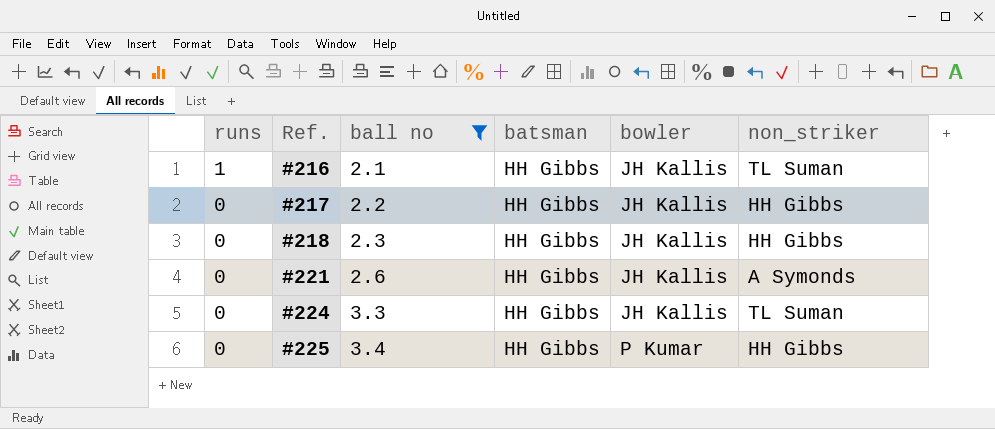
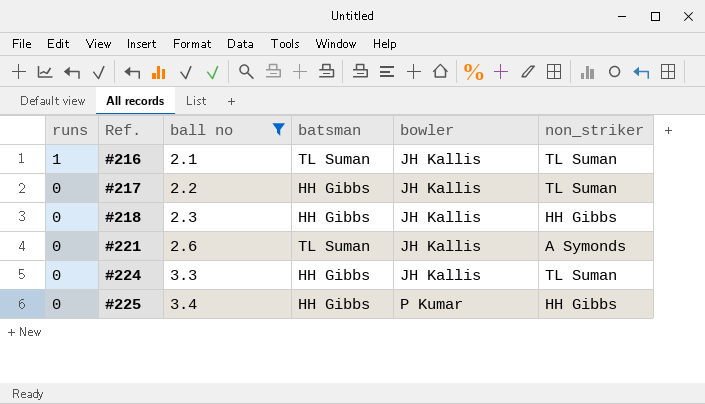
#216 | batsman: HH Gibbs -> TL Suman
#217 | non_striker: HH Gibbs -> TL Suman
#221 | batsman: HH Gibbs -> TL Suman

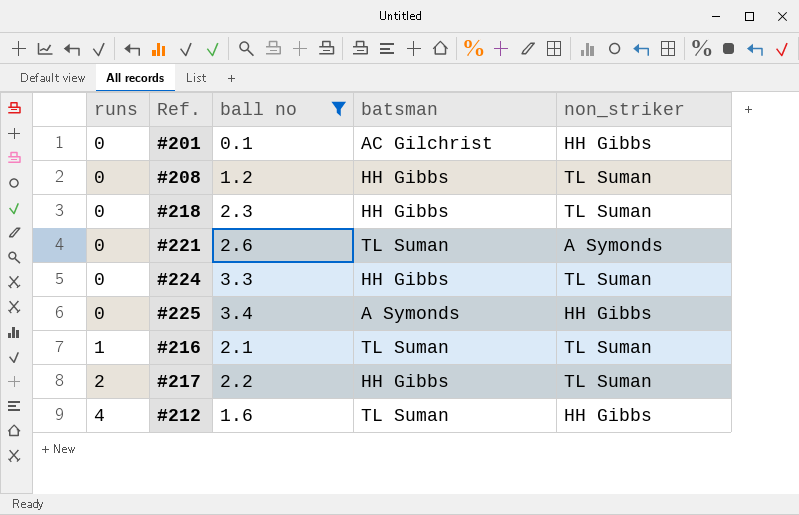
row order: runs descending -> runs ascending
column bowler | position: 5 -> none
row #201: none -> 0 | 0.1 | AC Gilchrist | HH Gibbs
row #208: none -> 0 | 1.2 | HH Gibbs | TL Suman
#218 | non_striker: HH Gibbs -> TL Suman
#225 | batsman: HH Gibbs -> A Symonds
#217 | runs: 0 -> 2
row #212: none -> 4 | 1.6 | TL Suman | HH Gibbs

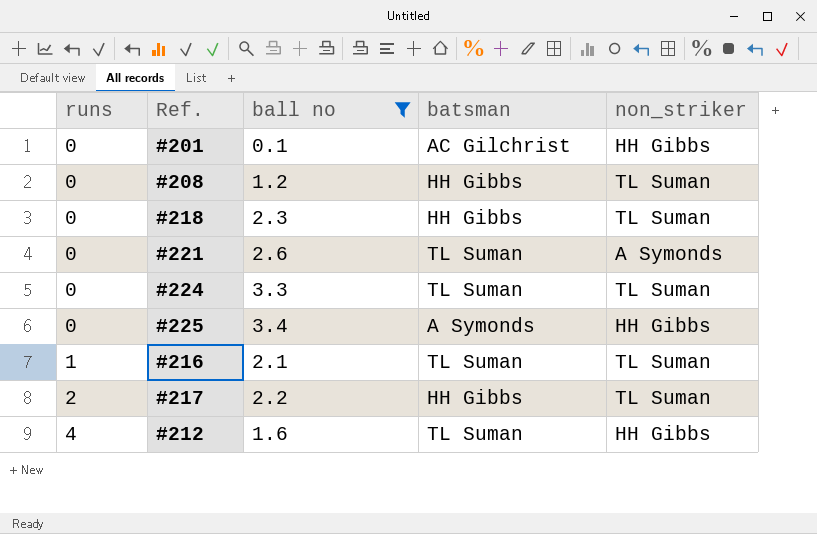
#224 | batsman: HH Gibbs -> TL Suman

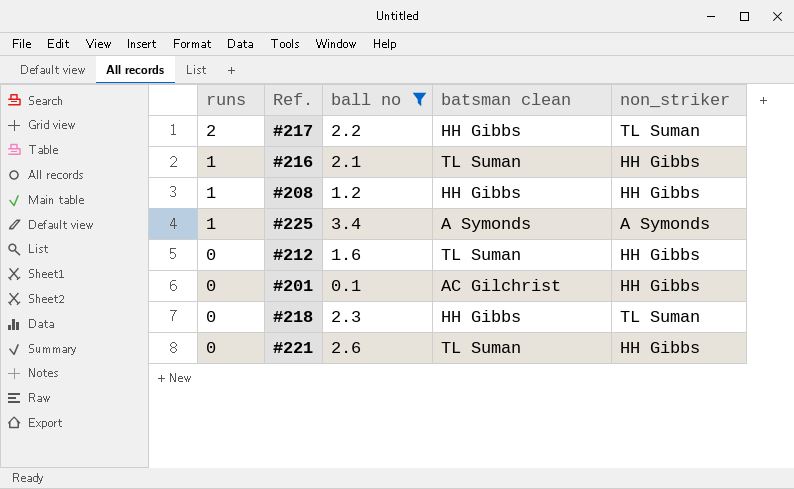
row order: runs ascending -> runs descending
column name: batsman -> batsman clean
row #224: 0 | 3.3 | TL Suman | TL Suman -> none
#216 | non_striker: TL Suman -> HH Gibbs
#208 | runs: 0 -> 1
#208 | non_striker: TL Suman -> HH Gibbs
#225 | runs: 0 -> 1
#225 | non_striker: HH Gibbs -> A Symonds
#212 | runs: 4 -> 0
#221 | non_striker: A Symonds -> HH Gibbs

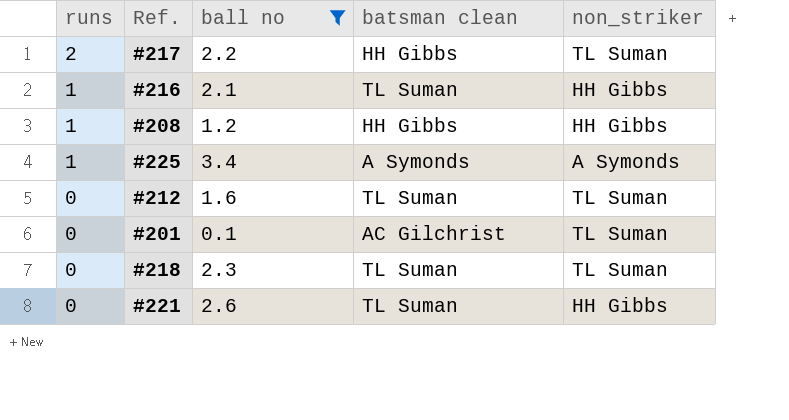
#212 | non_striker: HH Gibbs -> TL Suman
#201 | non_striker: HH Gibbs -> TL Suman
#218 | batsman clean: HH Gibbs -> TL Suman

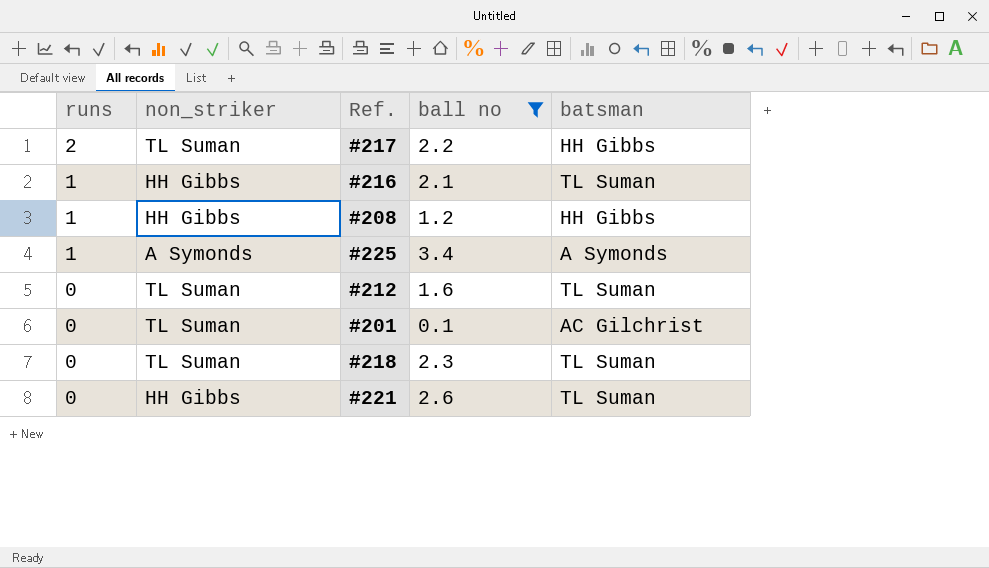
column non_striker | position: 5 -> 2
column name: batsman clean -> batsman

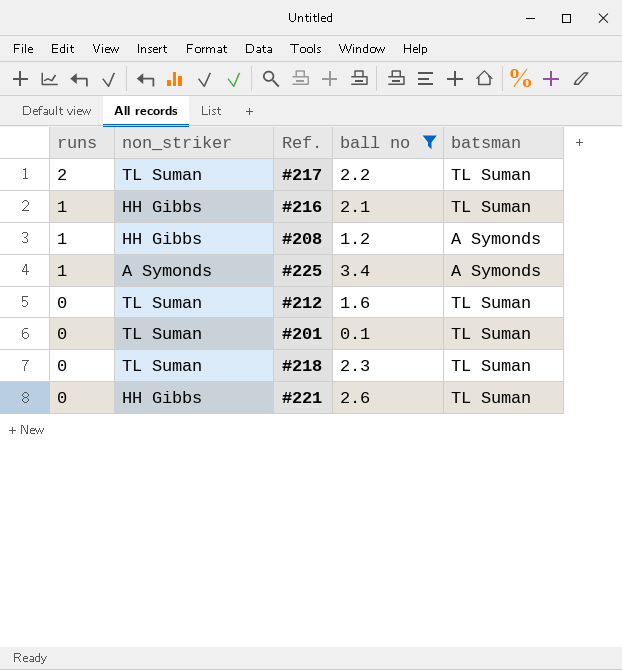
#217 | batsman: HH Gibbs -> TL Suman
#208 | batsman: HH Gibbs -> A Symonds
#201 | batsman: AC Gilchrist -> TL Suman

